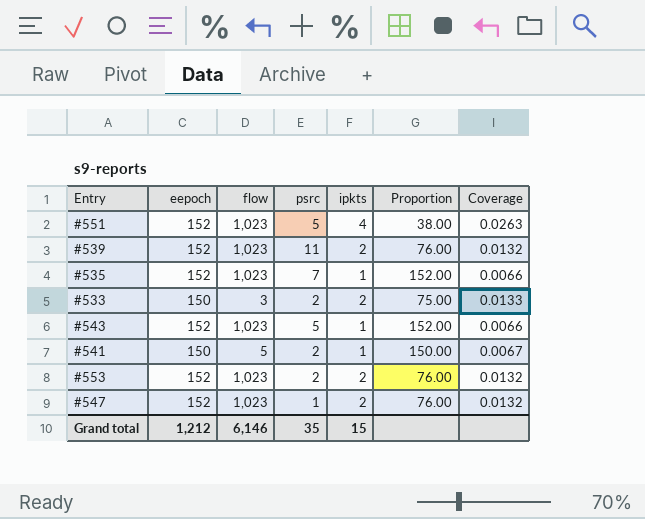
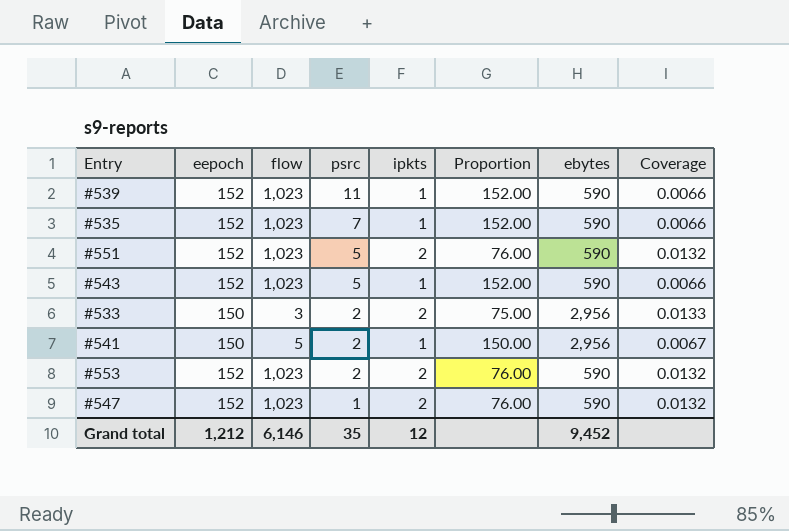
row order: none -> psrc descending
column ebytes | position: none -> 7
#539 | ipkts: 2 -> 1
#539 | Proportion: 76.00 -> 152.00
#539 | Coverage: 0.0132 -> 0.0066
#551 | ipkts: 4 -> 2
#551 | Proportion: 38.00 -> 76.00
#551 | Coverage: 0.0263 -> 0.0132
Grand total | ipkts: 15 -> 12

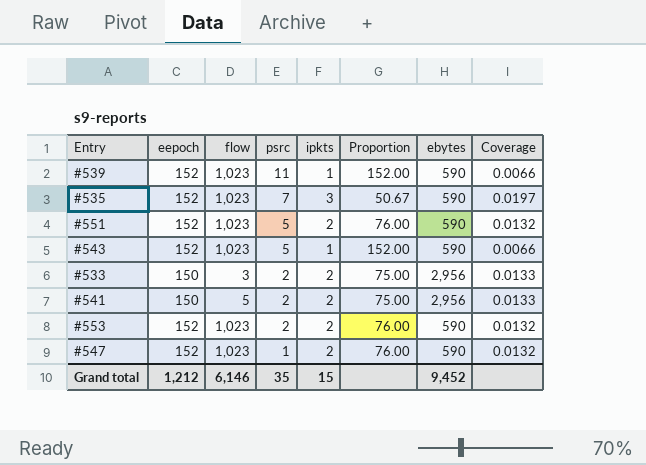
#535 | ipkts: 1 -> 3
#535 | Proportion: 152.00 -> 50.67
#535 | Coverage: 0.0066 -> 0.0197
#541 | ipkts: 1 -> 2
#541 | Proportion: 150.00 -> 75.00
#541 | Coverage: 0.0067 -> 0.0133
Grand total | ipkts: 12 -> 15

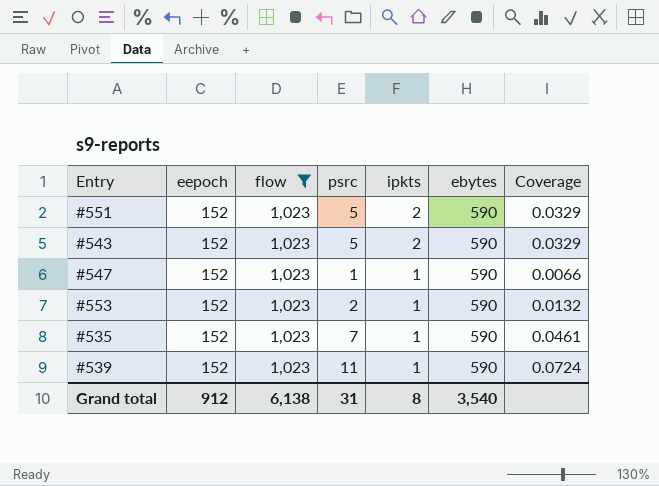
filter: none -> flow = 1,023
row order: psrc descending -> ipkts descending
column Proportion | formula: [eepoch] / [ipkts] -> none
column Coverage | formula: [ipkts] / [eepoch] -> [psrc] / [eepoch]
#543 | ipkts: 1 -> 2
#547 | ipkts: 2 -> 1
#553 | ipkts: 2 -> 1
#535 | ipkts: 3 -> 1
Grand total | eepoch: 1,212 -> 912
Grand total | flow: 6,146 -> 6,138
Grand total | psrc: 35 -> 31
Grand total | ipkts: 15 -> 8
Grand total | ebytes: 9,452 -> 3,540

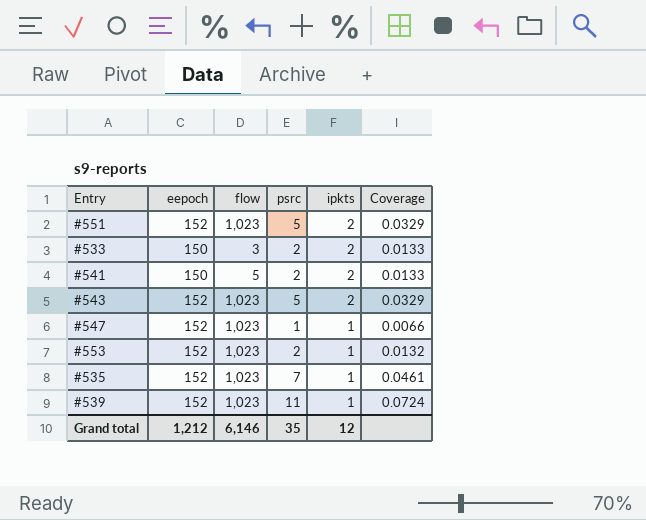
filter: flow = 1,023 -> none
column ebytes | position: 6 -> none
Grand total | eepoch: 912 -> 1,212
Grand total | flow: 6,138 -> 6,146
Grand total | psrc: 31 -> 35
Grand total | ipkts: 8 -> 12

